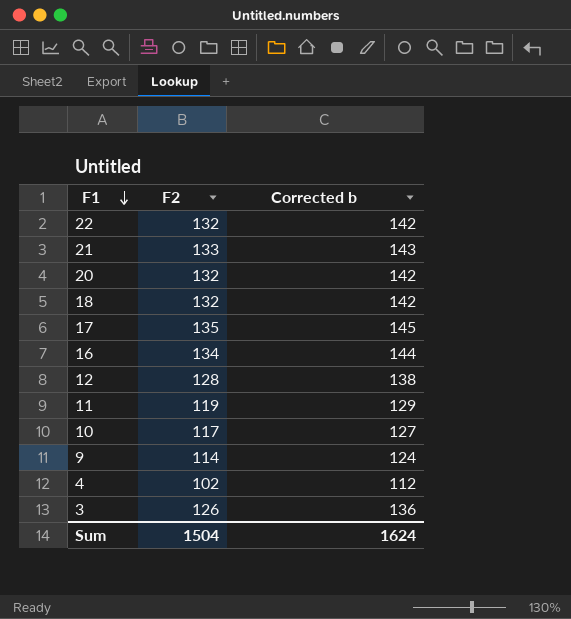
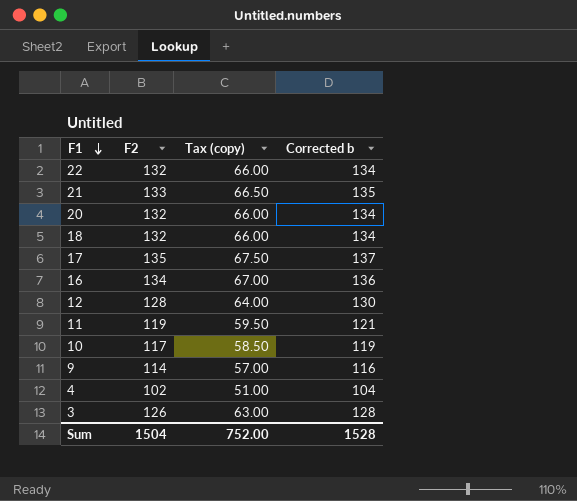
column Tax (copy) | formula: none -> [F2] * 0.5
column Corrected b | formula: [F2] + 10 -> [F2] + 2
Sum | Corrected b: 1624 -> 1528

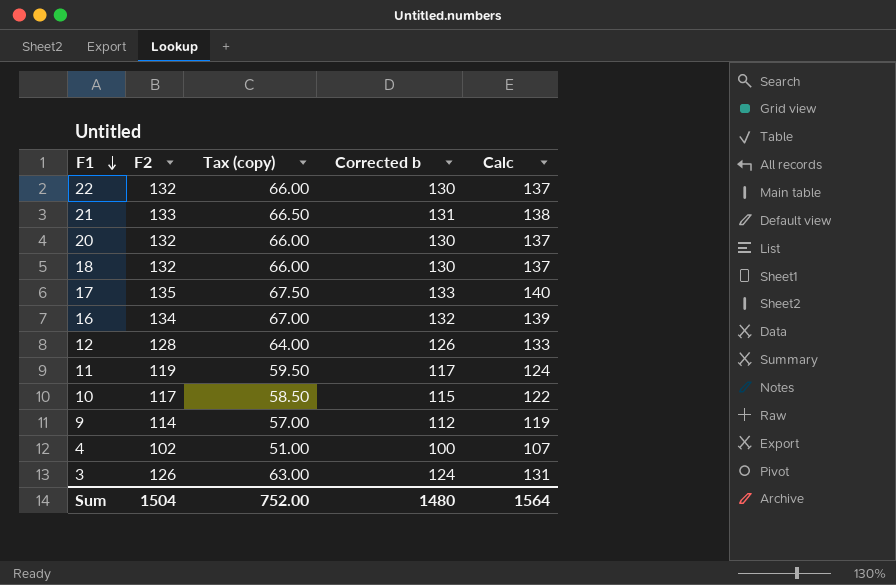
column Corrected b | formula: [F2] + 2 -> [F2] - 2
column Calc | formula: none -> [F2] + 5
Sum | Corrected b: 1528 -> 1480

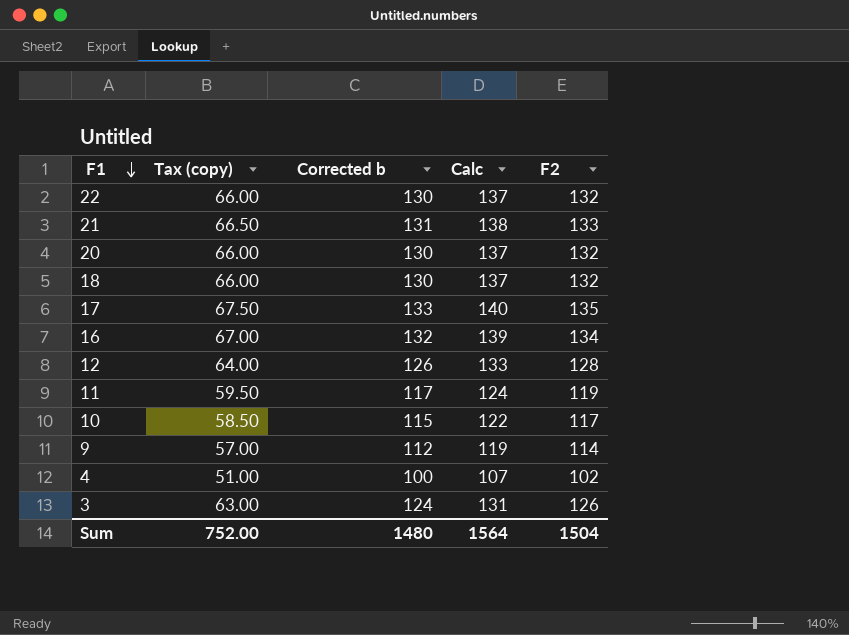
column F2 | position: 2 -> 5

